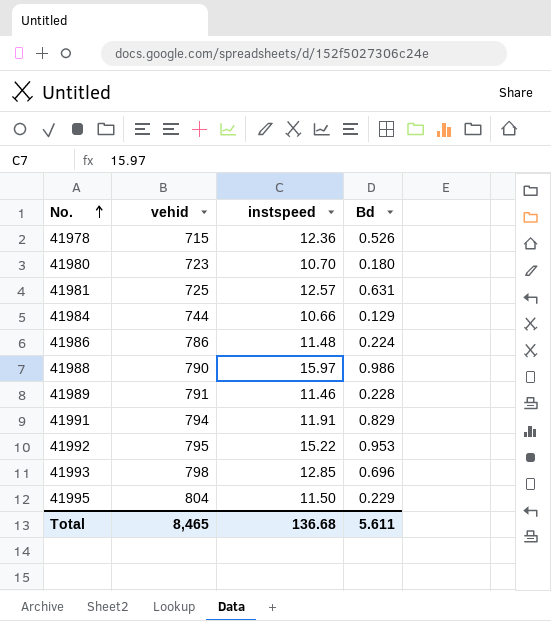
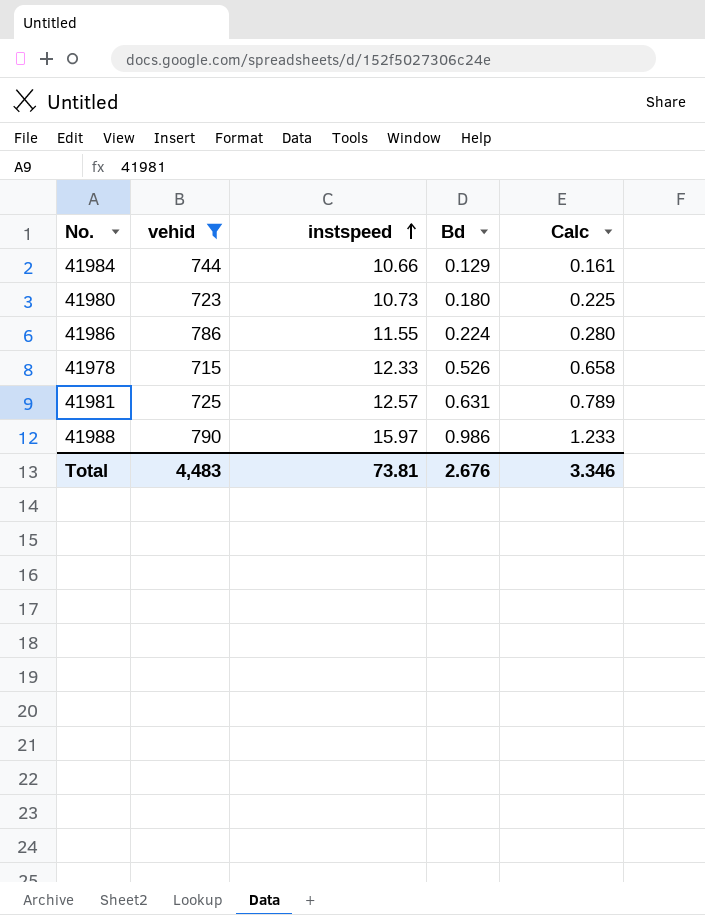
filter: none -> vehid <= 790
row order: No. ascending -> instspeed ascending
column Calc | formula: none -> [Bd] * 1.25
41980 | instspeed: 10.70 -> 10.73
41986 | instspeed: 11.48 -> 11.55
41978 | instspeed: 12.36 -> 12.33
Total | vehid: 8,465 -> 4,483
Total | instspeed: 136.68 -> 73.81
Total | Bd: 5.611 -> 2.676

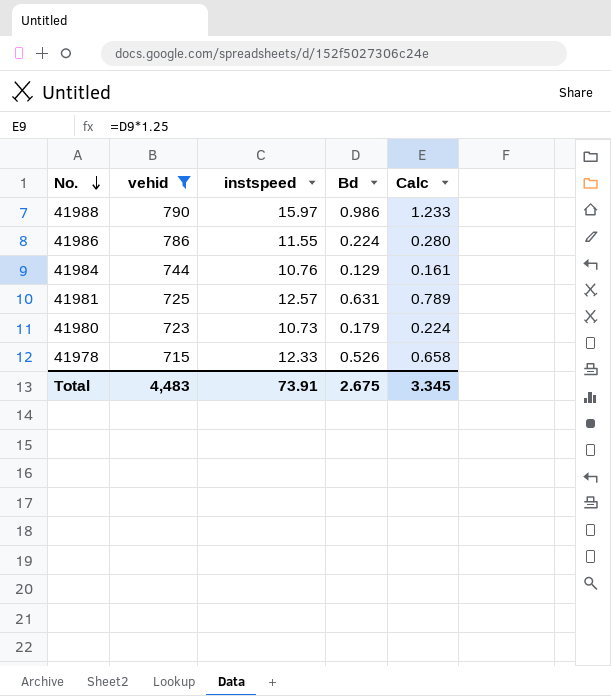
row order: instspeed ascending -> No. descending
41984 | instspeed: 10.66 -> 10.76
41980 | Bd: 0.180 -> 0.179
41980 | Calc: 0.225 -> 0.224
Total | instspeed: 73.81 -> 73.91
Total | Bd: 2.676 -> 2.675
Total | Calc: 3.346 -> 3.345

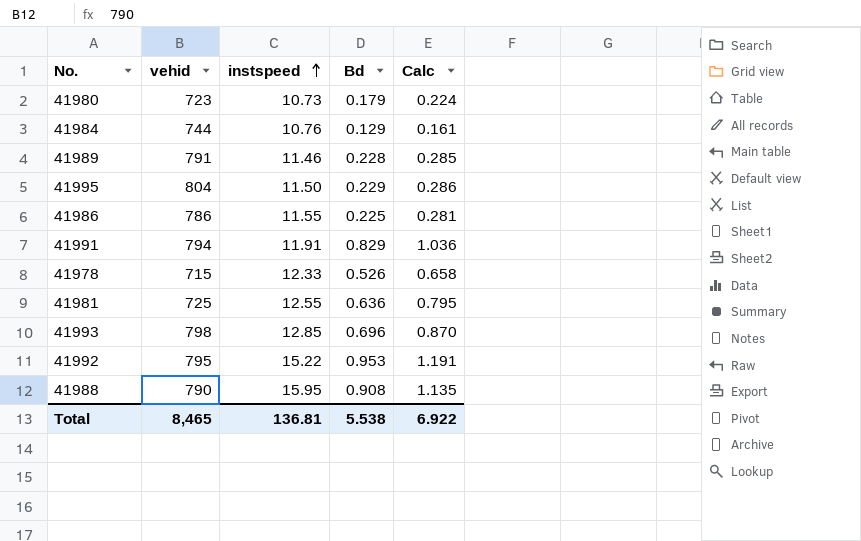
filter: vehid <= 790 -> none
row order: No. descending -> instspeed ascending
41986 | Bd: 0.224 -> 0.225
41986 | Calc: 0.280 -> 0.281
41981 | instspeed: 12.57 -> 12.55
41981 | Bd: 0.631 -> 0.636
41981 | Calc: 0.789 -> 0.795
41988 | instspeed: 15.97 -> 15.95
41988 | Bd: 0.986 -> 0.908
41988 | Calc: 1.233 -> 1.135
Total | vehid: 4,483 -> 8,465
Total | instspeed: 73.91 -> 136.81
Total | Bd: 2.675 -> 5.538
Total | Calc: 3.345 -> 6.922

